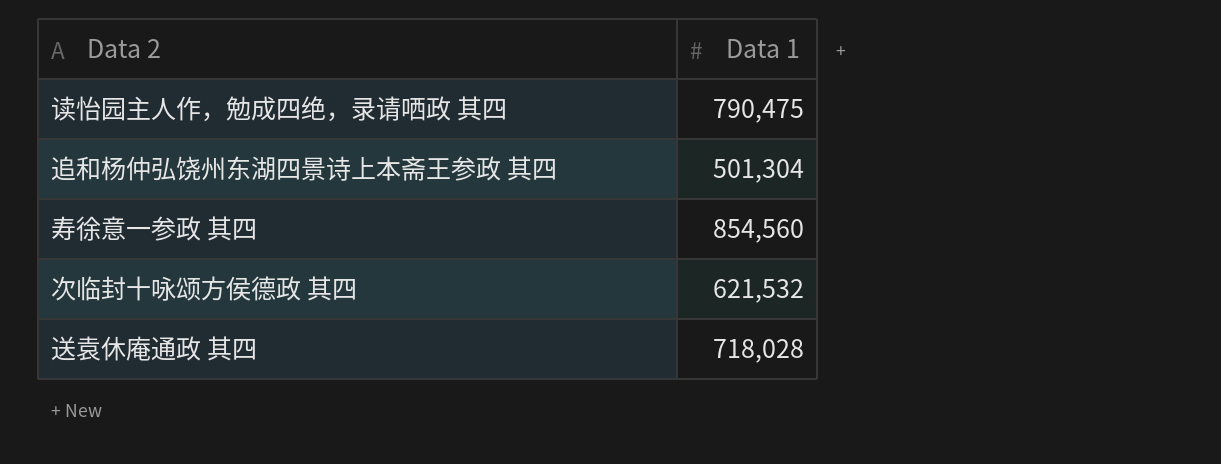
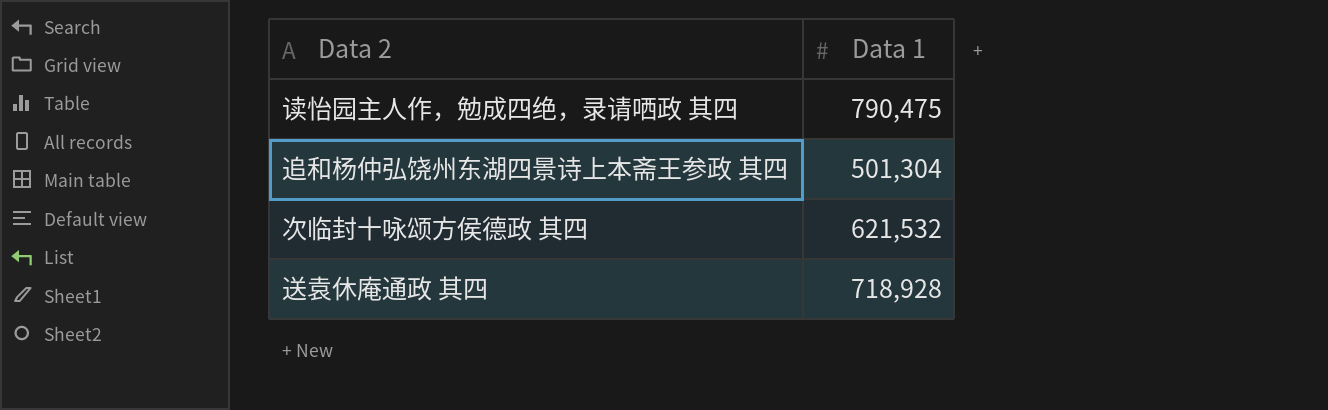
row 寿徐意一参政 其四: 854,560 -> none
送袁休庵通政 其四 | Data 1: 718,028 -> 718,928

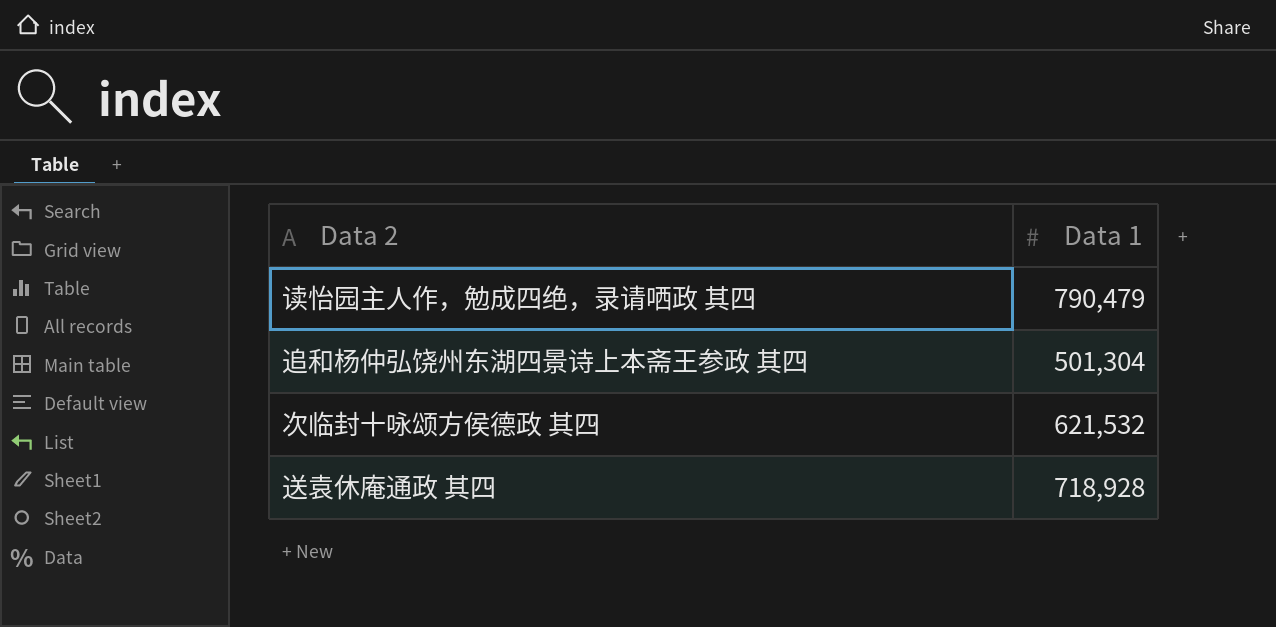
读怡园主人作，勉成四绝，录请哂政 其四 | Data 1: 790,475 -> 790,479

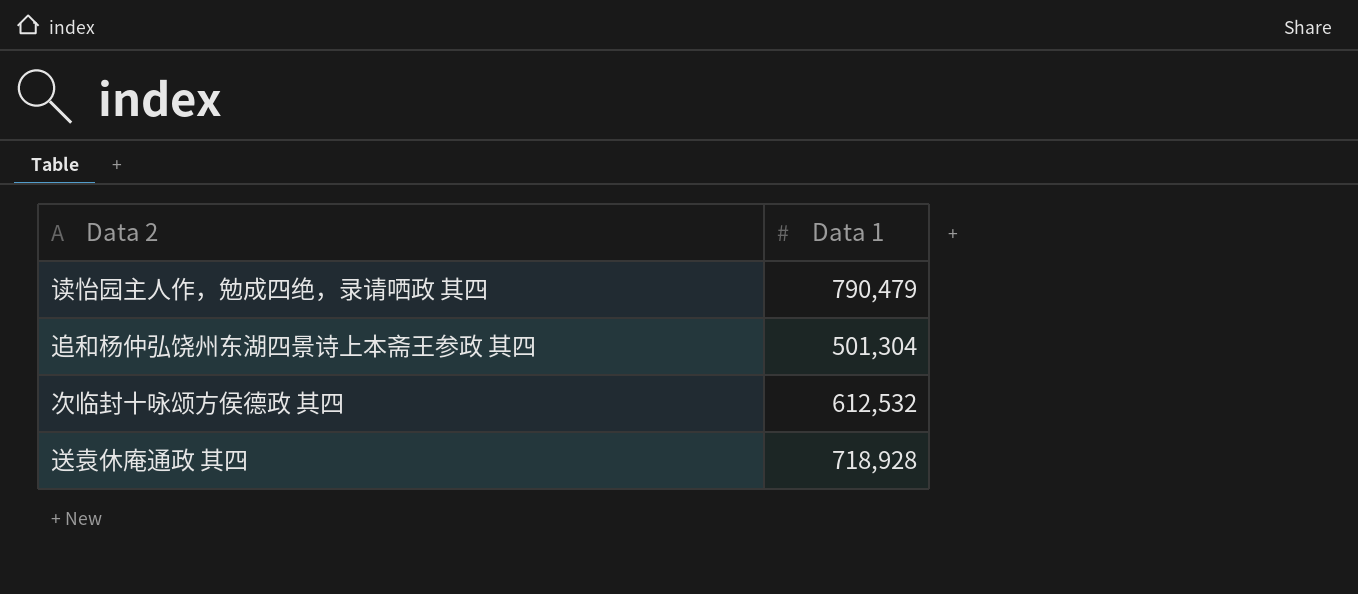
次临封十咏颂方侯德政 其四 | Data 1: 621,532 -> 612,532

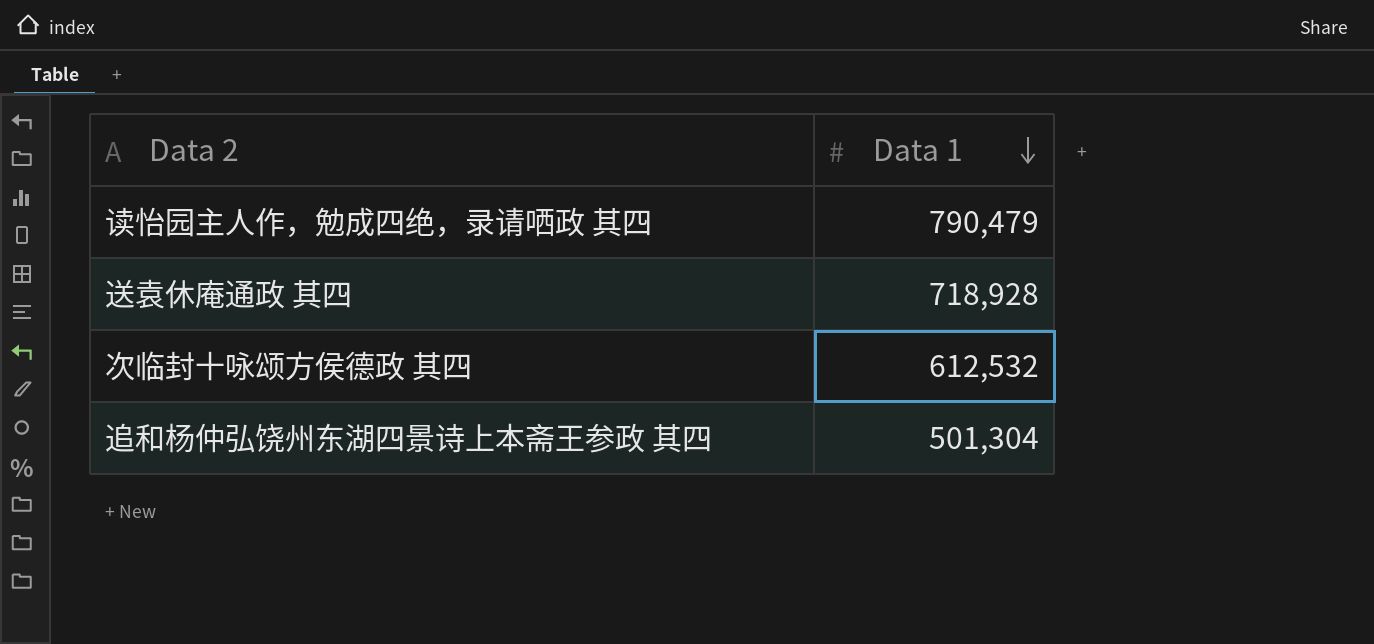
row order: none -> Data 1 descending

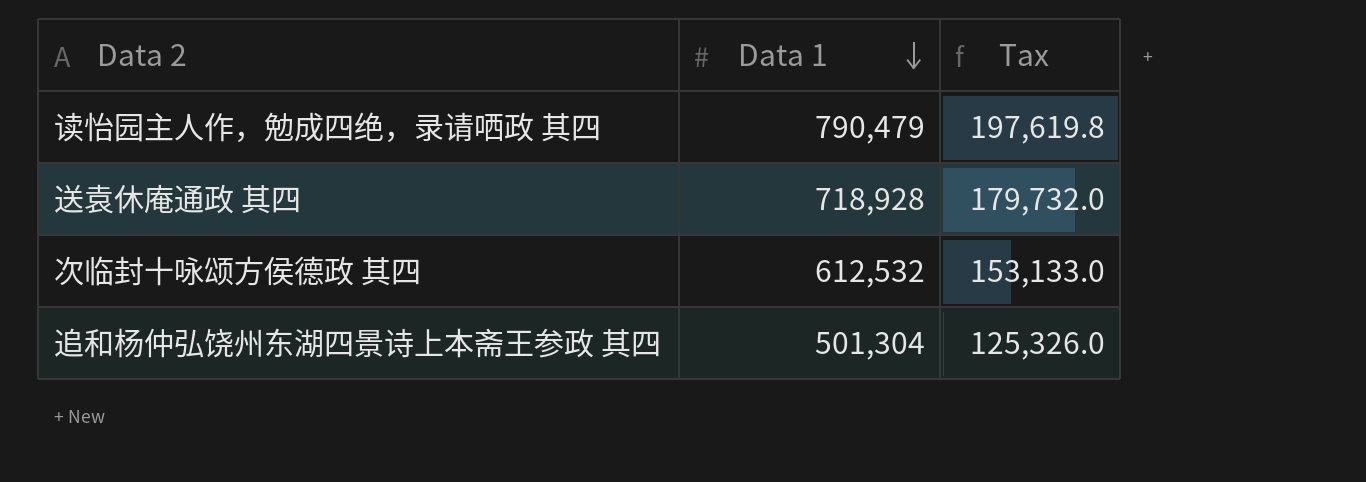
column Tax | formula: none -> [Data 1] * 0.25

